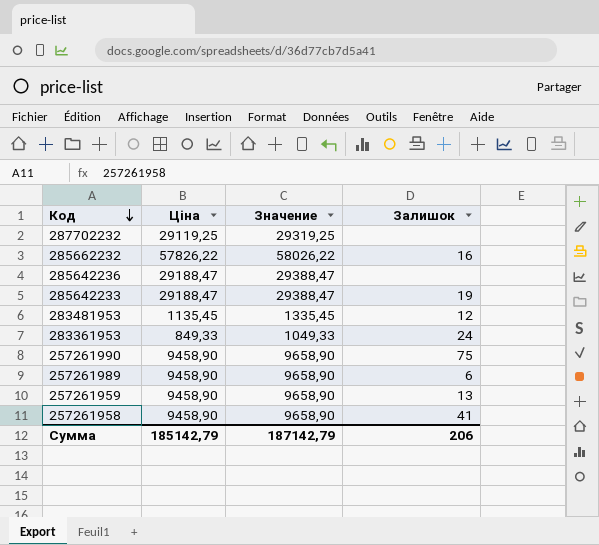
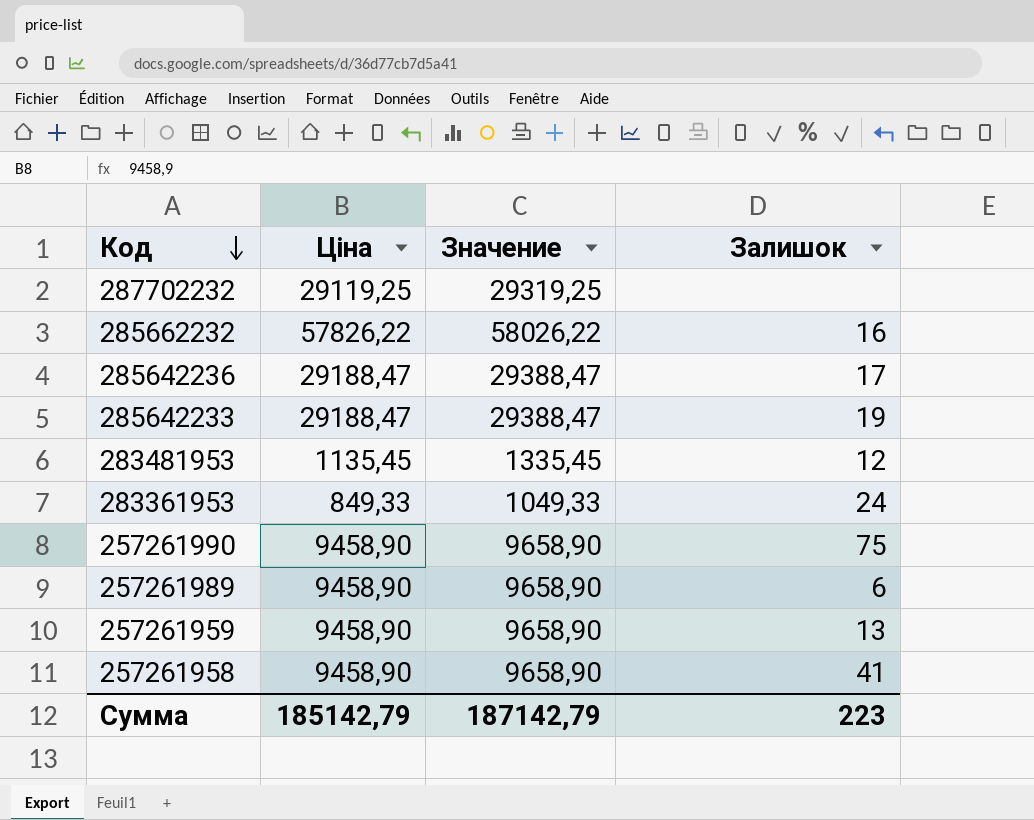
285642236 | Залишок: none -> 17
Сумма | Залишок: 206 -> 223

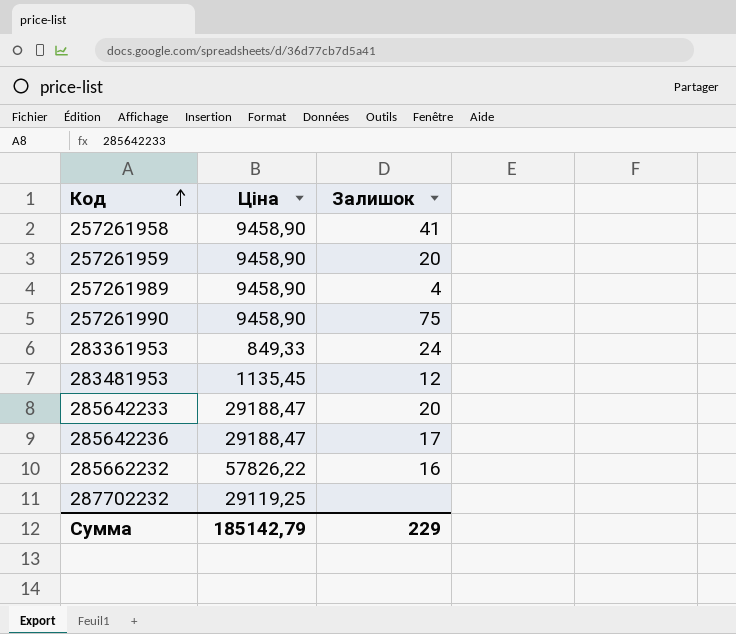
row order: Код descending -> Код ascending
column Значение | formula: [Ціна] + 200 -> none
257261959 | Залишок: 13 -> 20
257261989 | Залишок: 6 -> 4
285642233 | Залишок: 19 -> 20
Сумма | Залишок: 223 -> 229

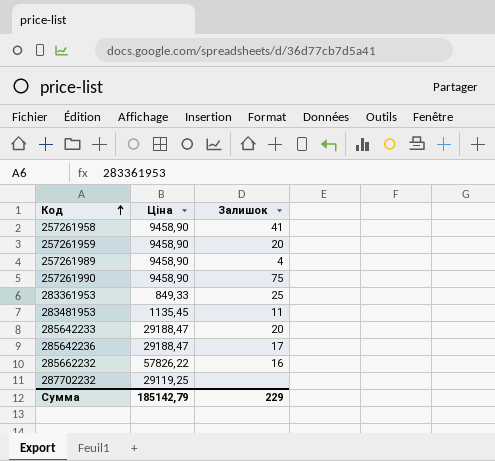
283361953 | Залишок: 24 -> 25
283481953 | Залишок: 12 -> 11

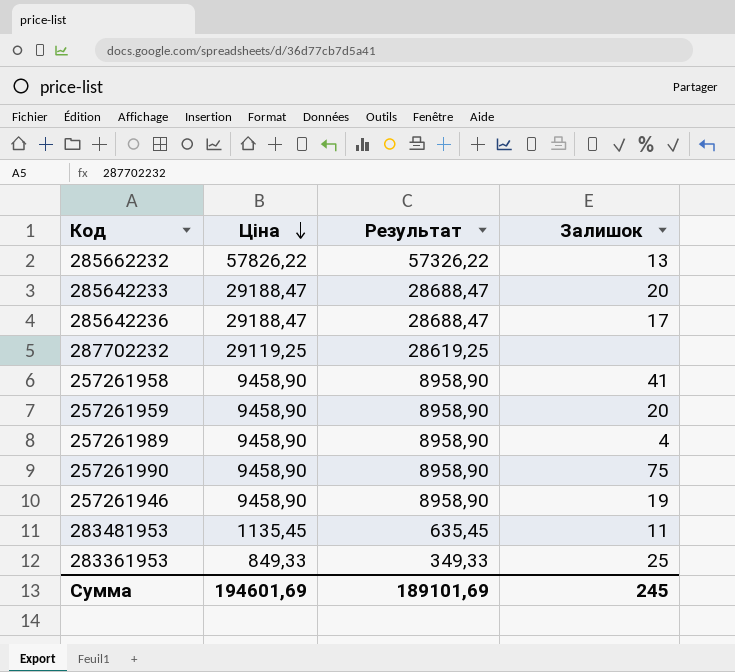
row order: Код ascending -> Ціна descending
column Результат | formula: none -> [Ціна] - 500
285662232 | Залишок: 16 -> 13
row 257261946: none -> 9458,90 | 8958,90 | 19
Сумма | Ціна: 185142,79 -> 194601,69
Сумма | Залишок: 229 -> 245

